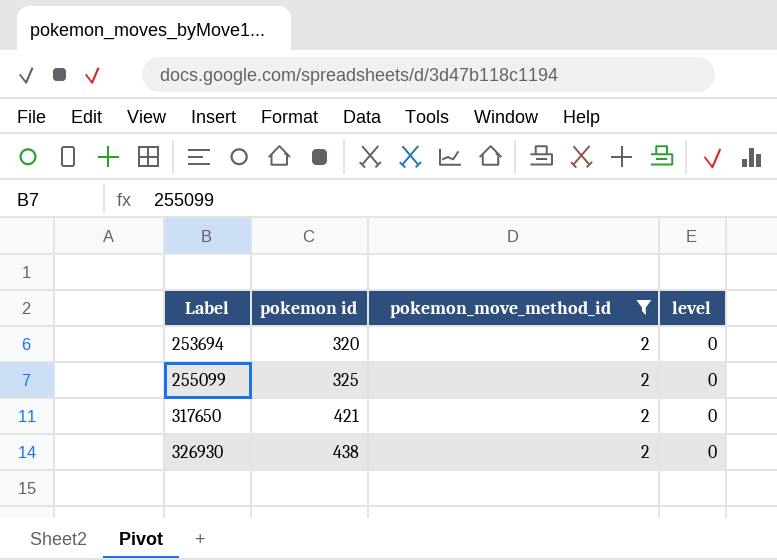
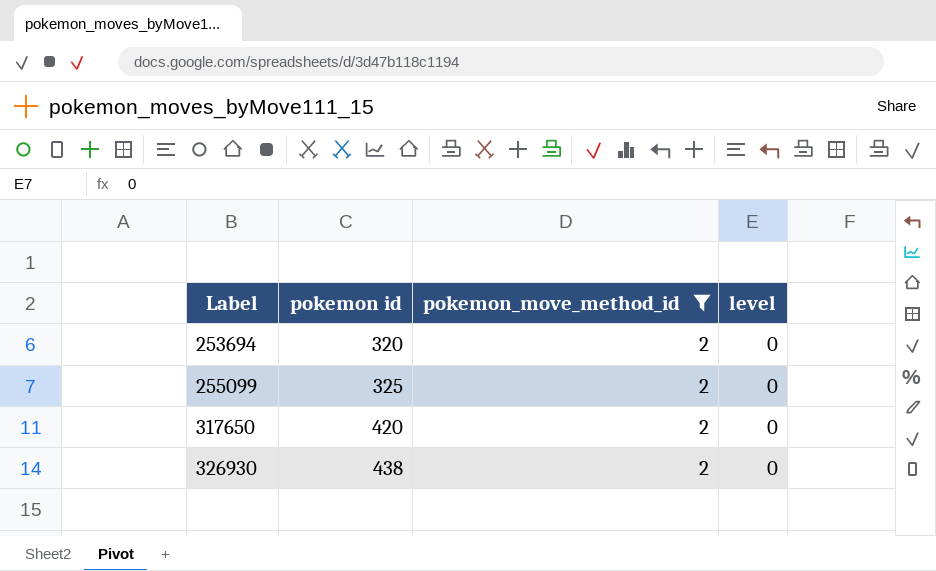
317650 | pokemon id: 421 -> 420

